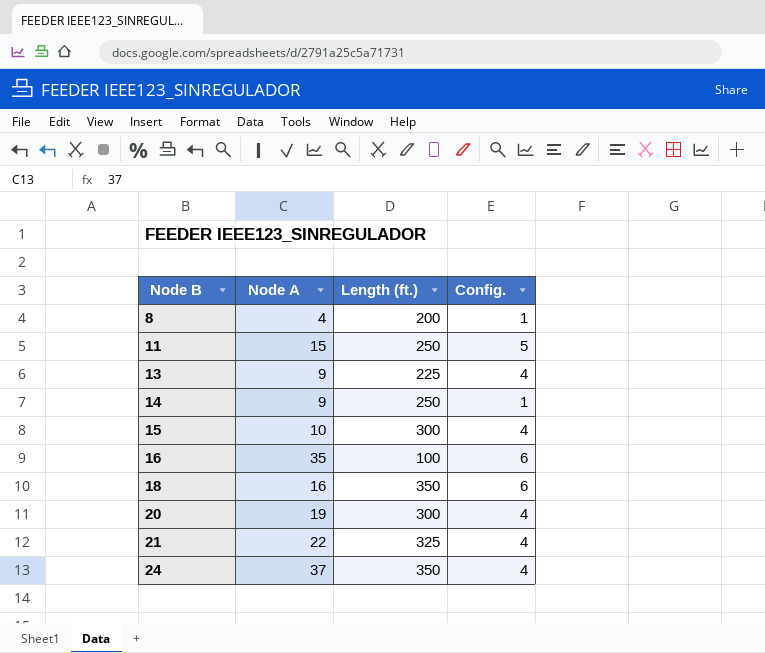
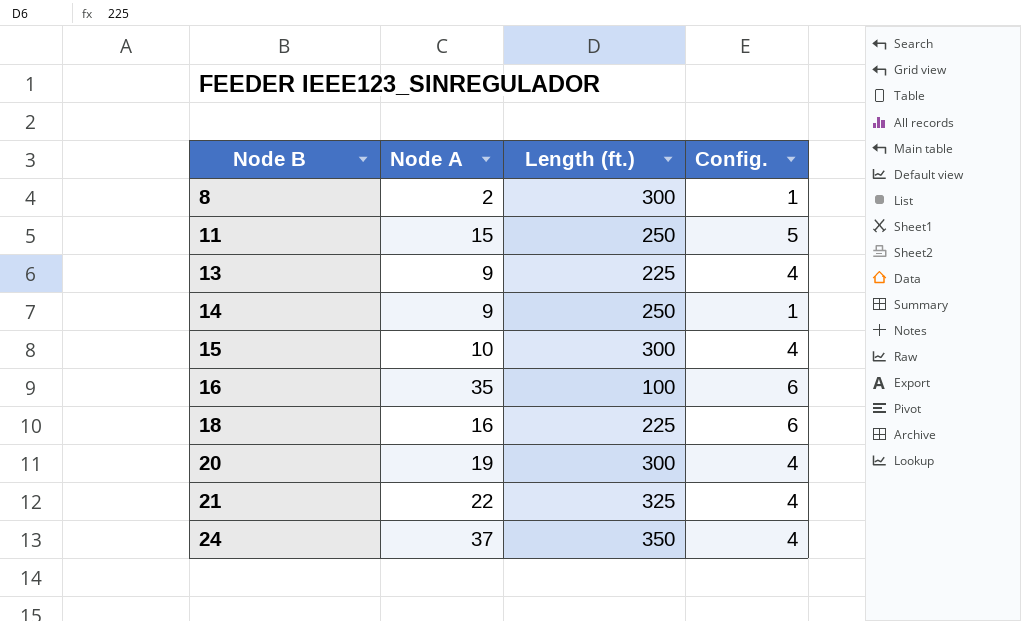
8 | Node A: 4 -> 2
8 | Length (ft.): 200 -> 300
18 | Length (ft.): 350 -> 225

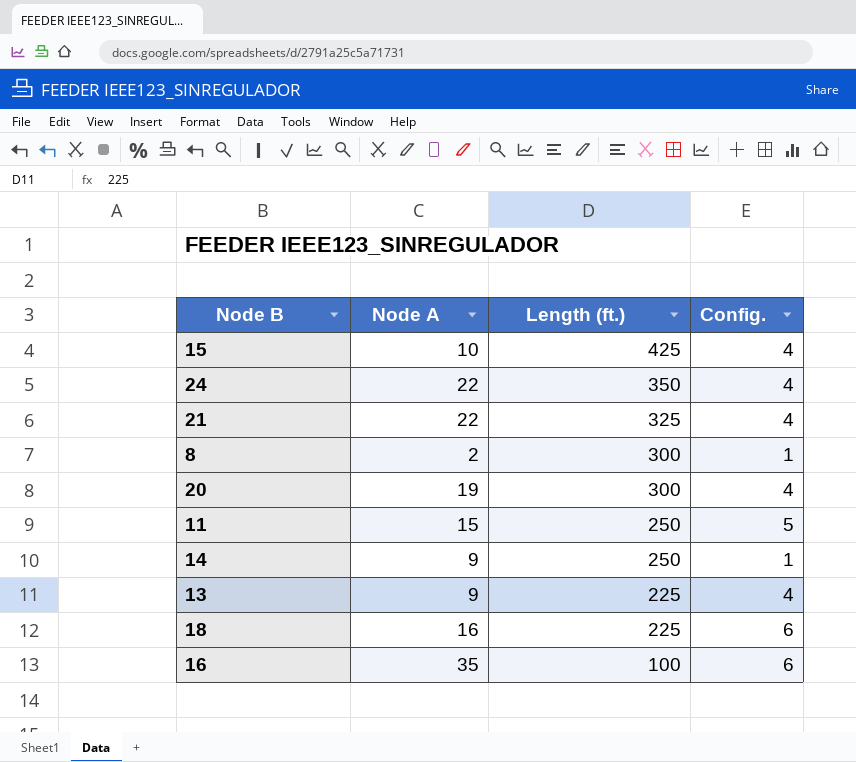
row order: Node B ascending -> Length (ft.) descending
15 | Length (ft.): 300 -> 425
24 | Node A: 37 -> 22

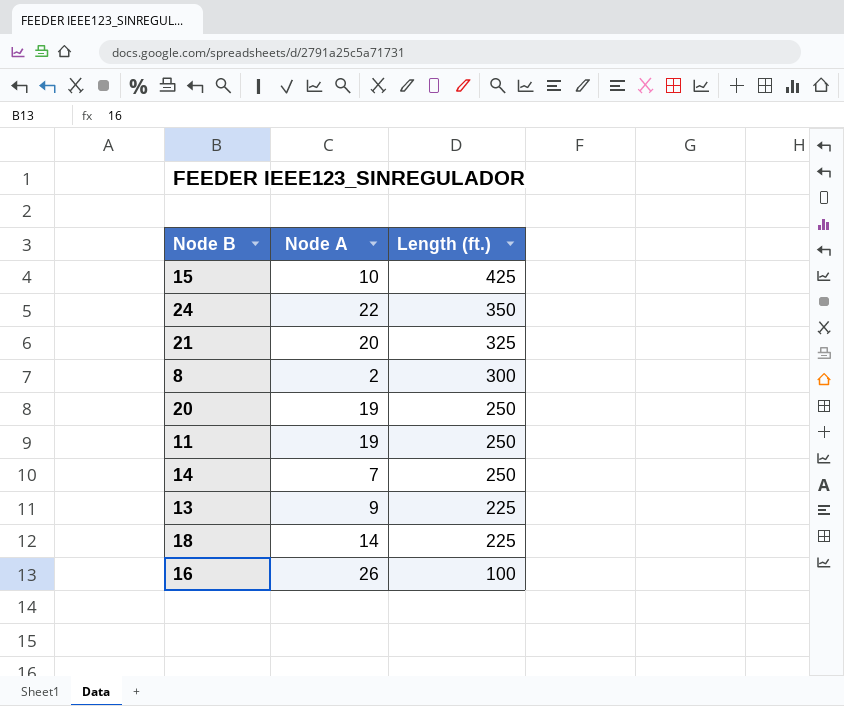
column Config. | position: 4 -> none
21 | Node A: 22 -> 20
20 | Length (ft.): 300 -> 250
11 | Node A: 15 -> 19
14 | Node A: 9 -> 7
18 | Node A: 16 -> 14
16 | Node A: 35 -> 26

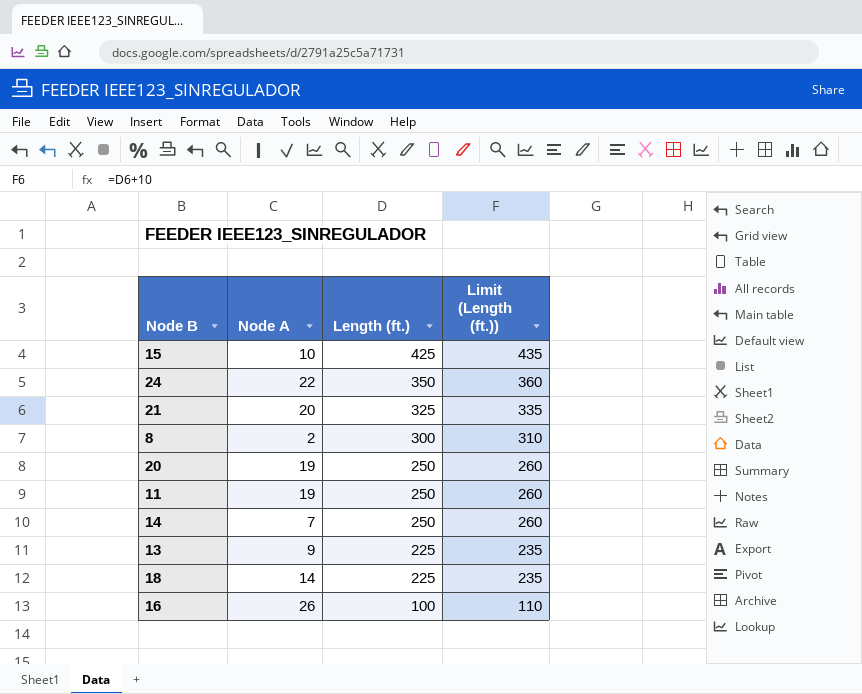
column Limit (Length (ft.)) | formula: none -> [Length (ft.)] + 10

